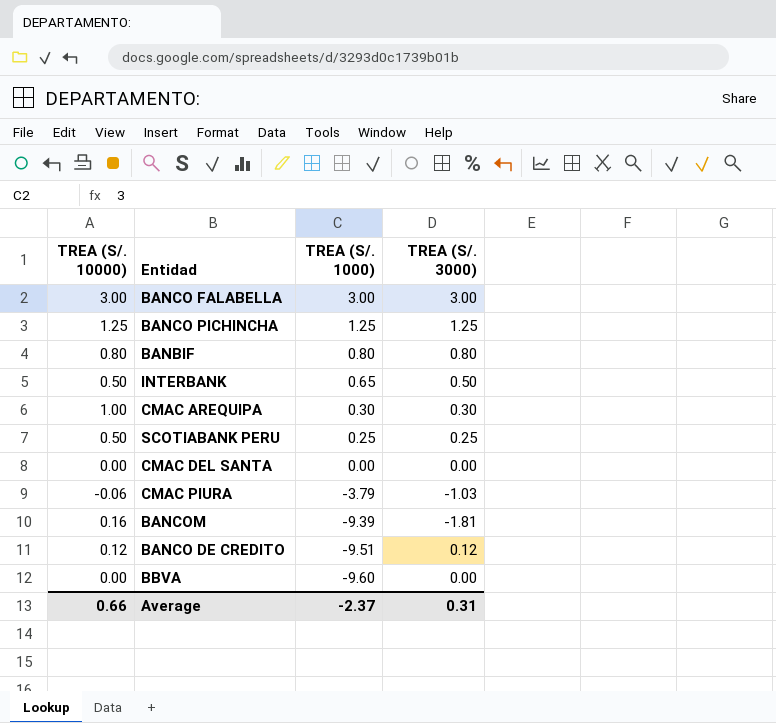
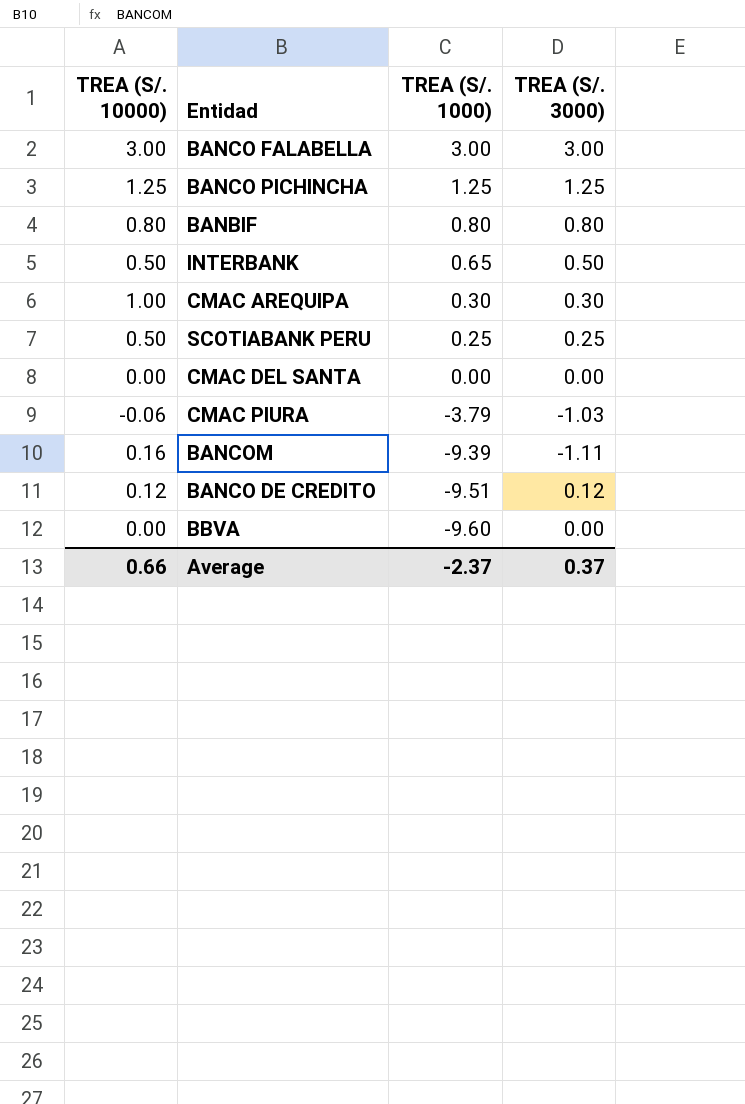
BANCOM | TREA (S/. 3000): -1.81 -> -1.11
Average | TREA (S/. 3000): 0.31 -> 0.37

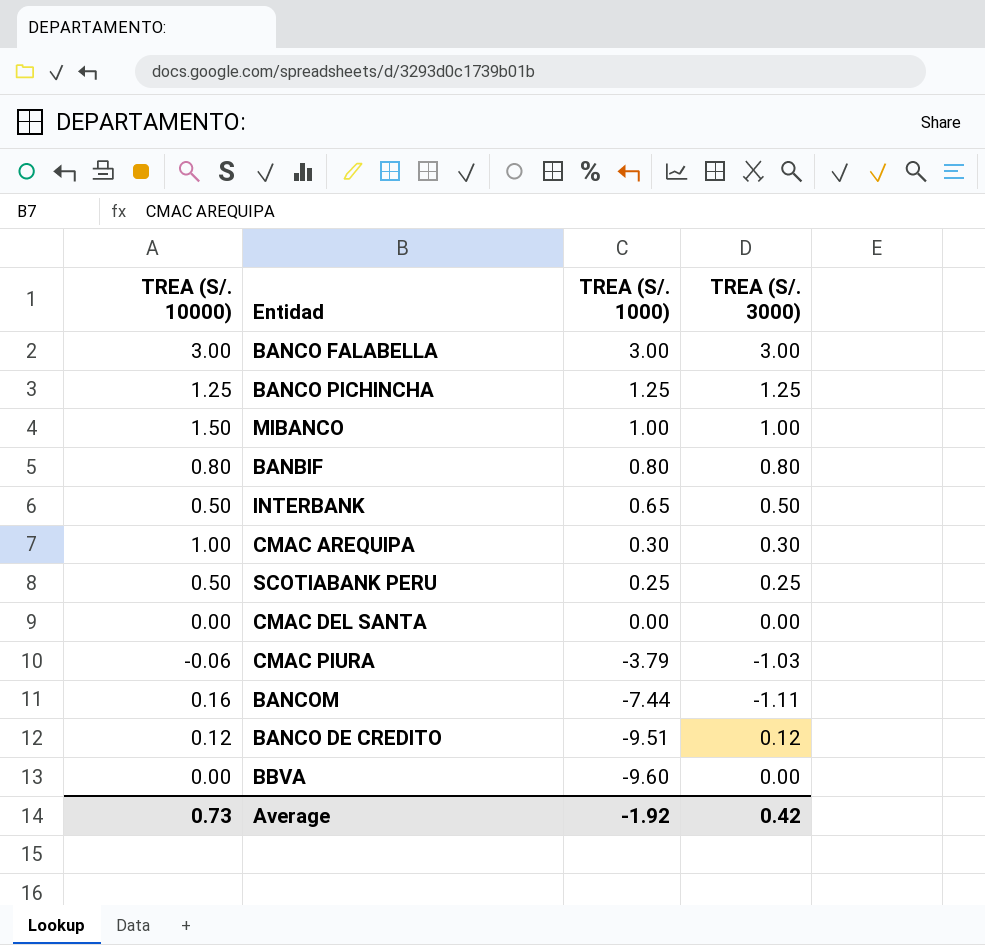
row MIBANCO: none -> 1.50 | 1.00 | 1.00
BANCOM | TREA (S/. 1000): -9.39 -> -7.44
Average | TREA (S/. 10000): 0.66 -> 0.73
Average | TREA (S/. 1000): -2.37 -> -1.92
Average | TREA (S/. 3000): 0.37 -> 0.42

